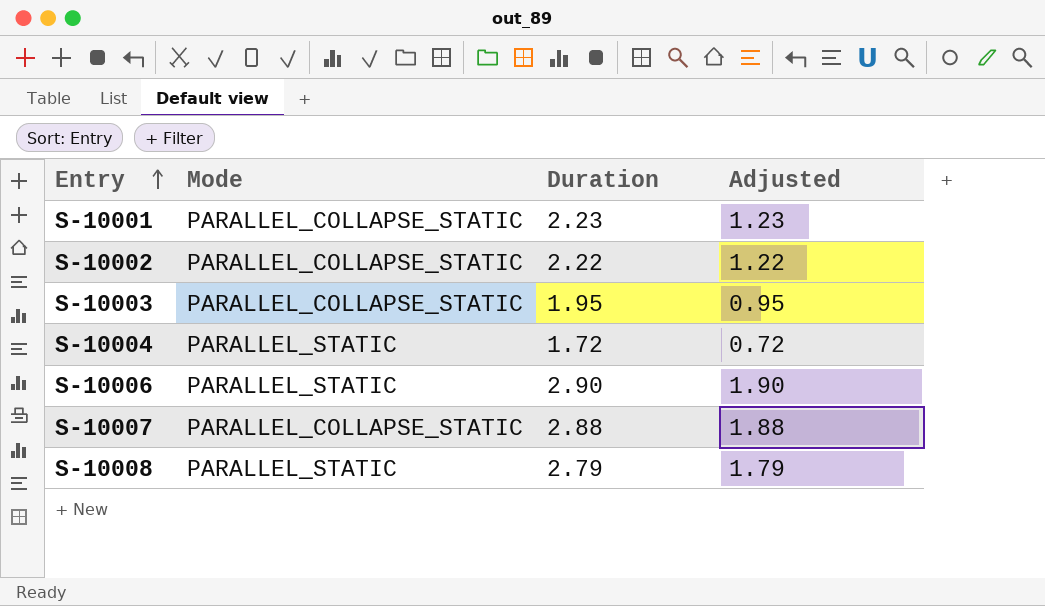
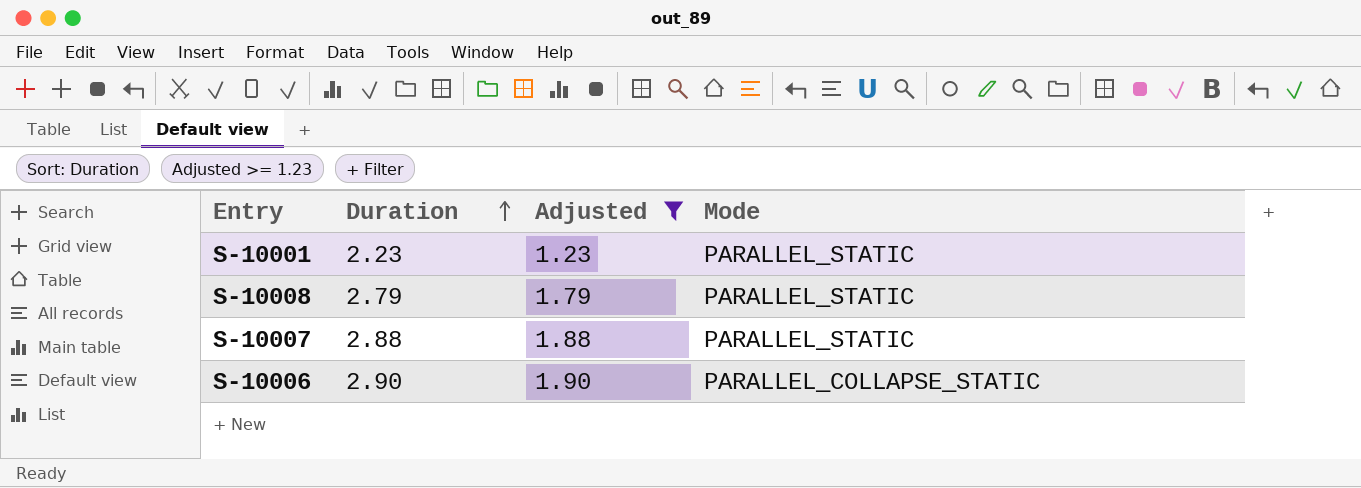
filter: none -> Adjusted >= 1.23
row order: Entry ascending -> Duration ascending
column Mode | position: 2 -> 4
S-10001 | Mode: PARALLEL_COLLAPSE_STATIC -> PARALLEL_STATIC
S-10007 | Mode: PARALLEL_COLLAPSE_STATIC -> PARALLEL_STATIC
S-10006 | Mode: PARALLEL_STATIC -> PARALLEL_COLLAPSE_STATIC

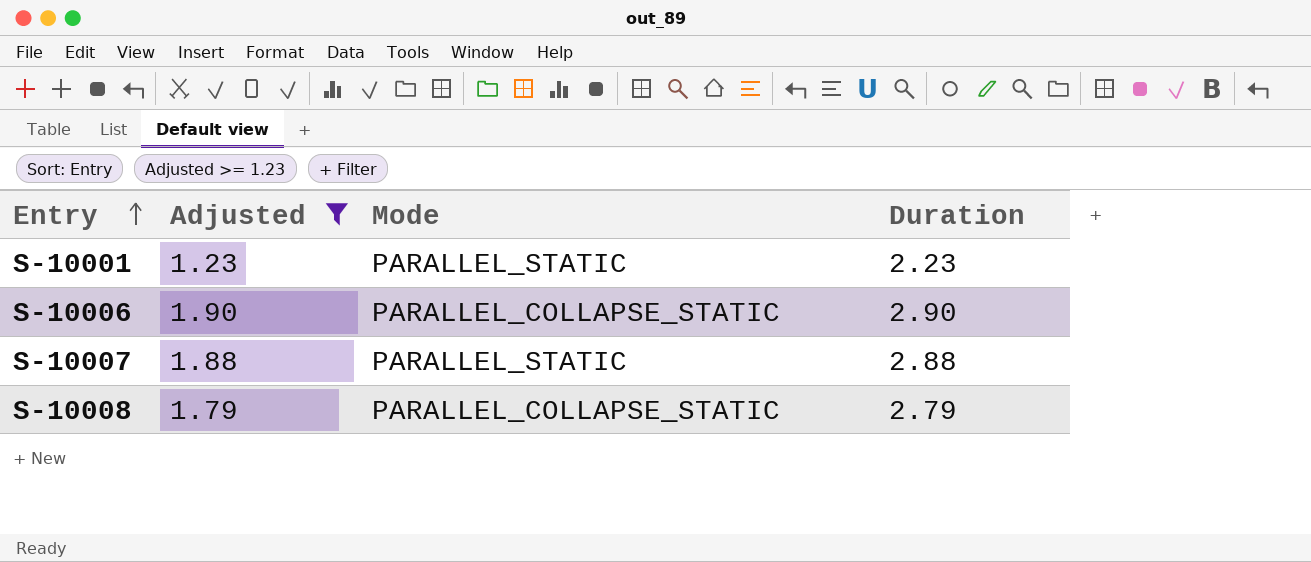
row order: Duration ascending -> Entry ascending
column Duration | position: 2 -> 4
S-10008 | Mode: PARALLEL_STATIC -> PARALLEL_COLLAPSE_STATIC

